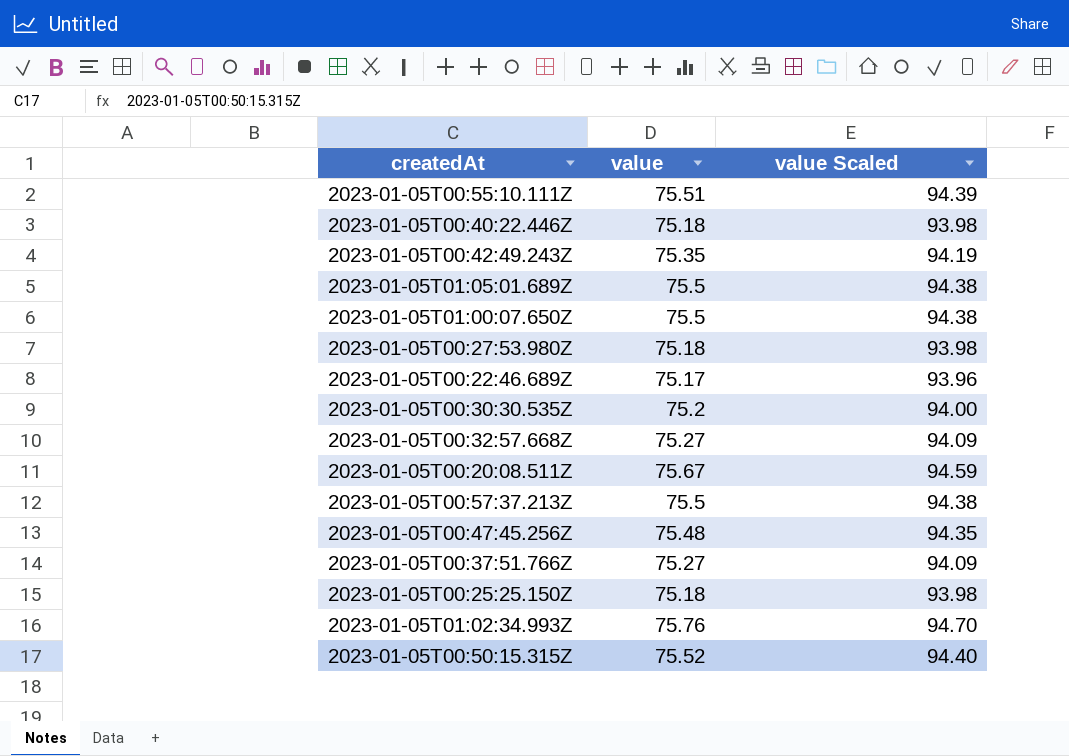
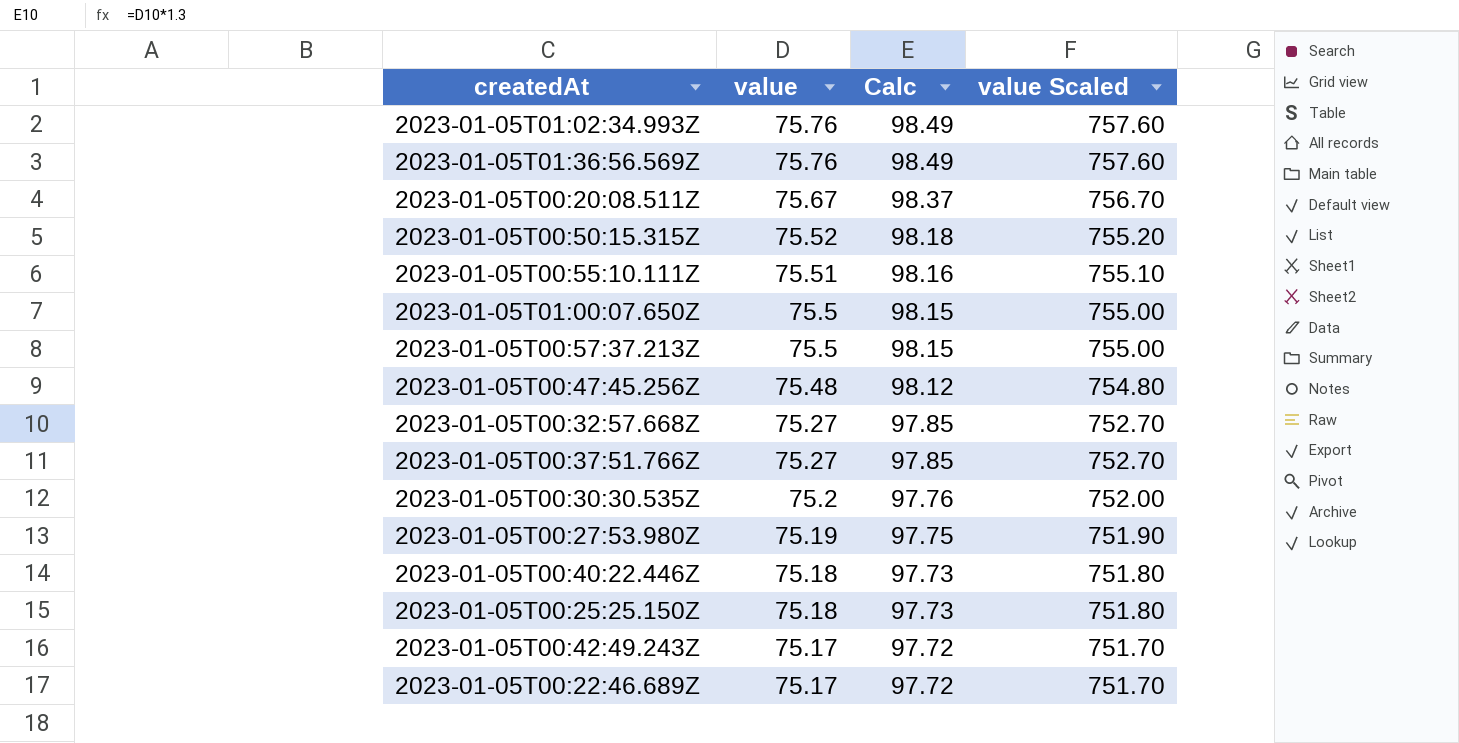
row order: none -> value descending
column Calc | formula: none -> [value] * 1.3
column value Scaled | formula: [value] * 1.25 -> [value] * 10
row 2023-01-05T01:05:01.689Z: 75.5 | 94.38 -> none
row 2023-01-05T01:36:56.569Z: none -> 75.76 | 98.49 | 757.60
2023-01-05T00:27:53.980Z | value: 75.18 -> 75.19
2023-01-05T00:42:49.243Z | value: 75.35 -> 75.17

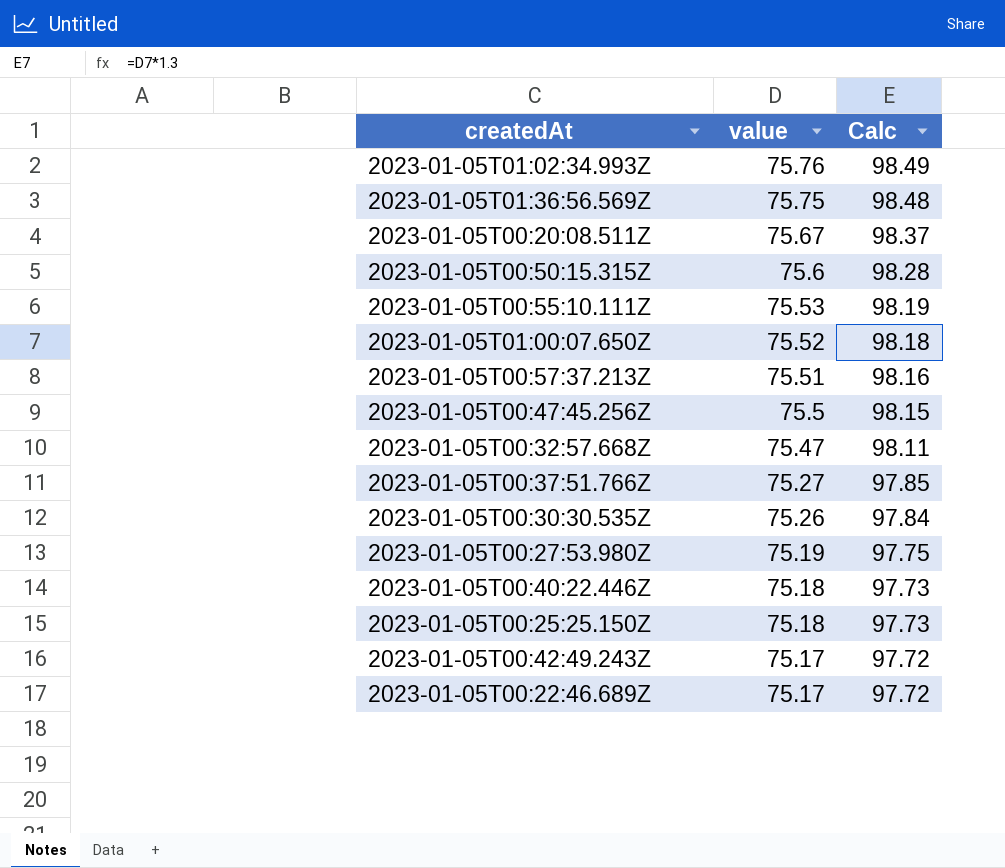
column value Scaled | formula: [value] * 10 -> none
2023-01-05T01:36:56.569Z | value: 75.76 -> 75.75
2023-01-05T01:36:56.569Z | Calc: 98.49 -> 98.48
2023-01-05T00:50:15.315Z | value: 75.52 -> 75.6
2023-01-05T00:50:15.315Z | Calc: 98.18 -> 98.28
2023-01-05T00:55:10.111Z | value: 75.51 -> 75.53
2023-01-05T00:55:10.111Z | Calc: 98.16 -> 98.19
2023-01-05T01:00:07.650Z | value: 75.5 -> 75.52
2023-01-05T01:00:07.650Z | Calc: 98.15 -> 98.18
2023-01-05T00:57:37.213Z | value: 75.5 -> 75.51
2023-01-05T00:57:37.213Z | Calc: 98.15 -> 98.16
2023-01-05T00:47:45.256Z | value: 75.48 -> 75.5
2023-01-05T00:47:45.256Z | Calc: 98.12 -> 98.15
2023-01-05T00:32:57.668Z | value: 75.27 -> 75.47
2023-01-05T00:32:57.668Z | Calc: 97.85 -> 98.11
2023-01-05T00:30:30.535Z | value: 75.2 -> 75.26
2023-01-05T00:30:30.535Z | Calc: 97.76 -> 97.84

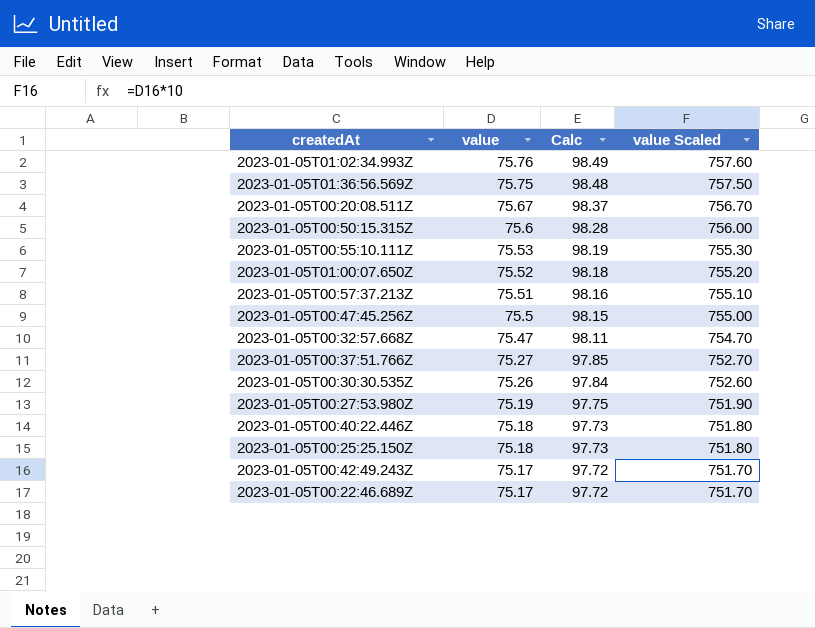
column value Scaled | formula: none -> [value] * 10

